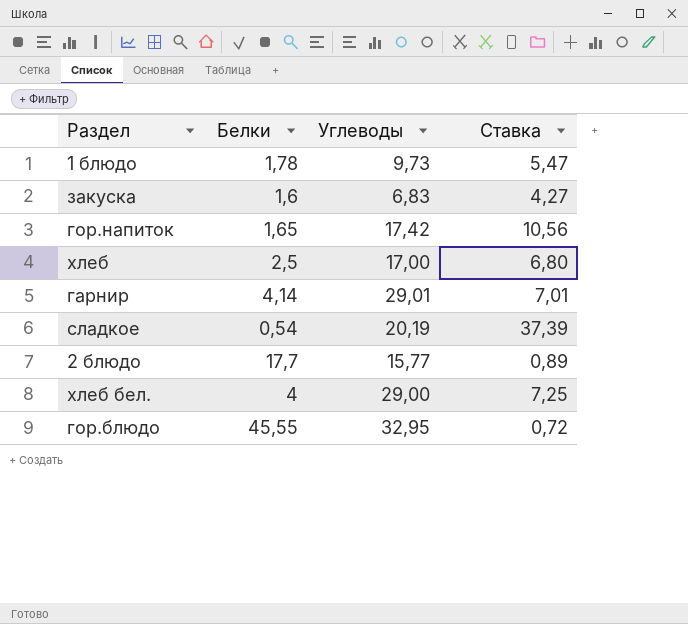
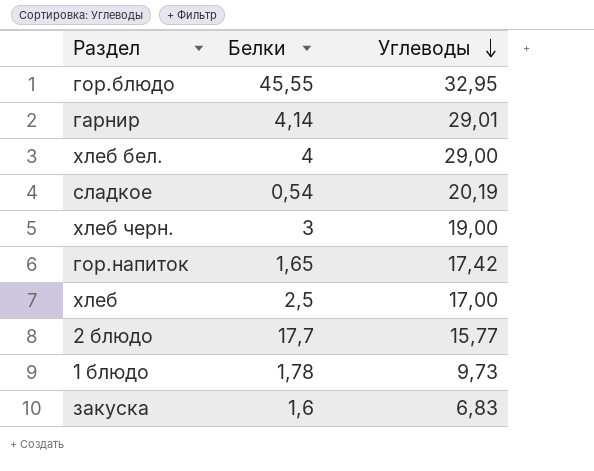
row order: none -> Углеводы descending
column Ставка | formula: [Углеводы] / [Белки] -> none
row хлеб черн.: none -> 3 | 19,00

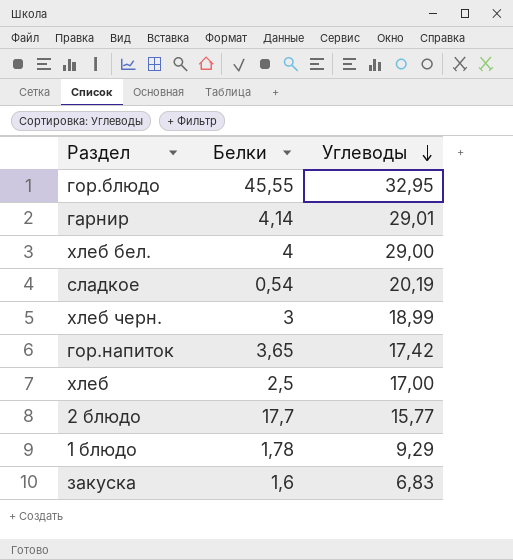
хлеб черн. | Углеводы: 19,00 -> 18,99
гор.напиток | Белки: 1,65 -> 3,65
1 блюдо | Углеводы: 9,73 -> 9,29

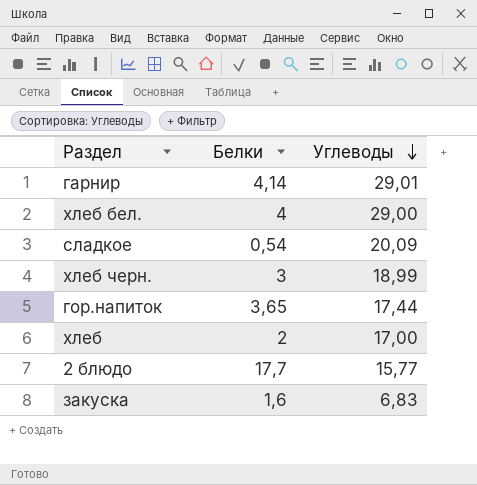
row гор.блюдо: 45,55 | 32,95 -> none
row 1 блюдо: 1,78 | 9,29 -> none
сладкое | Углеводы: 20,19 -> 20,09
гор.напиток | Углеводы: 17,42 -> 17,44
хлеб | Белки: 2,5 -> 2

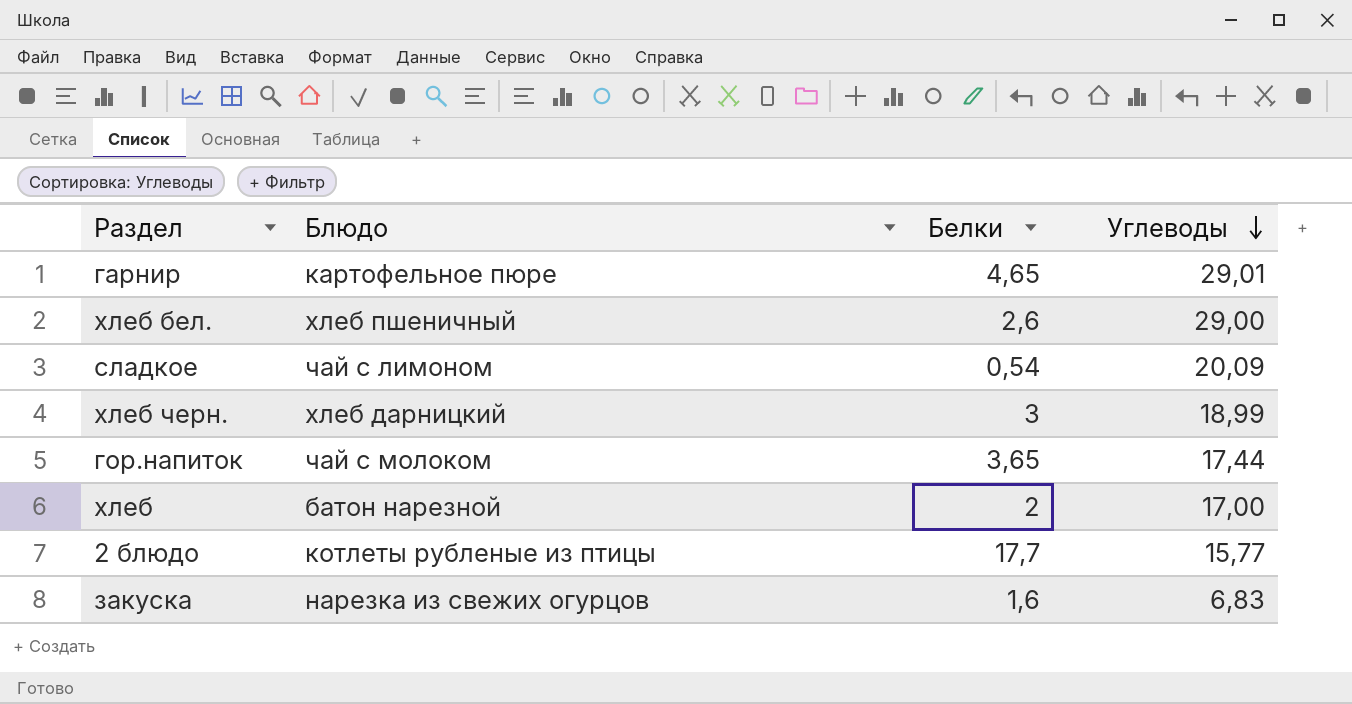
column Блюдо | position: none -> 2
гарнир | Белки: 4,14 -> 4,65
хлеб бел. | Белки: 4 -> 2,6

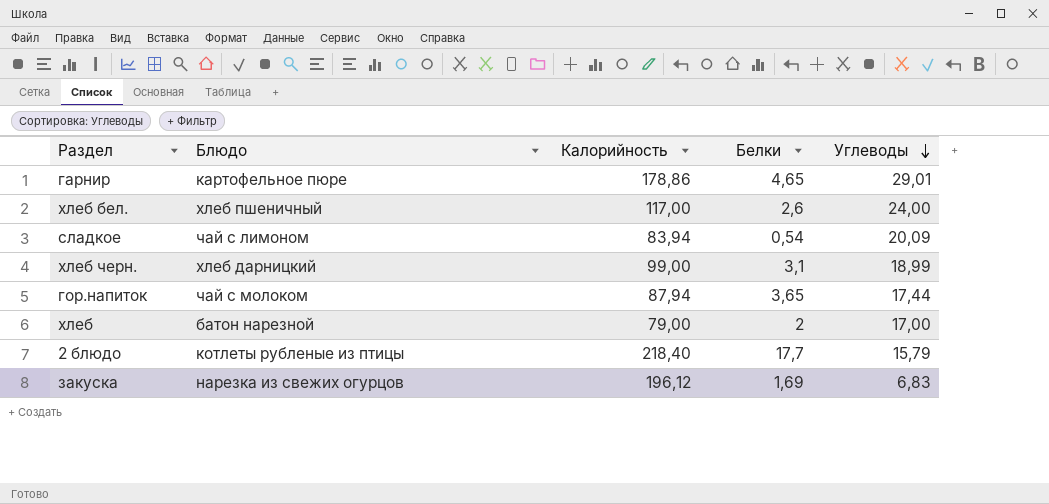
column Калорийность | position: none -> 3
хлеб бел. | Углеводы: 29,00 -> 24,00
хлеб черн. | Белки: 3 -> 3,1
2 блюдо | Углеводы: 15,77 -> 15,79
закуска | Белки: 1,6 -> 1,69

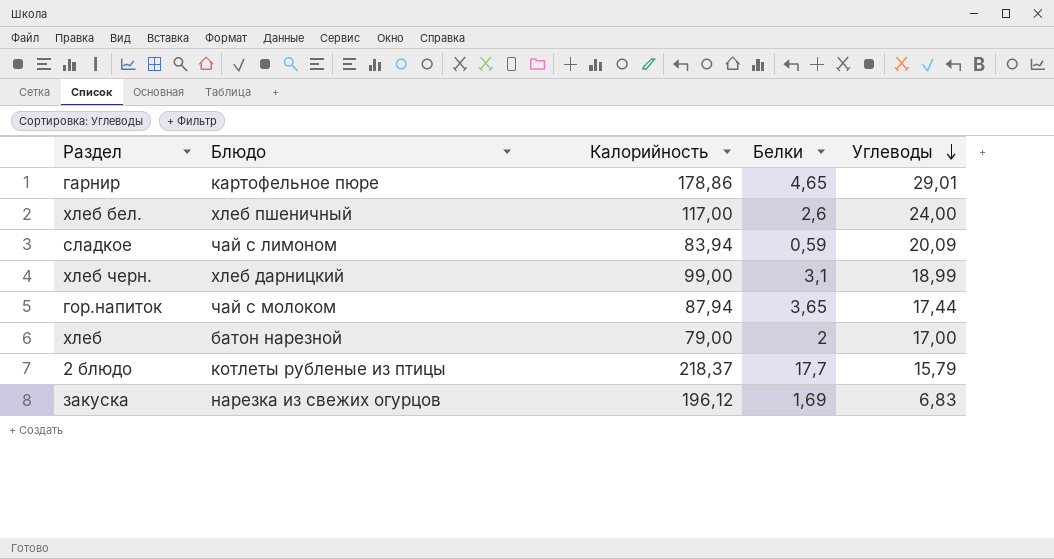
сладкое | Белки: 0,54 -> 0,59
2 блюдо | Калорийность: 218,40 -> 218,37

